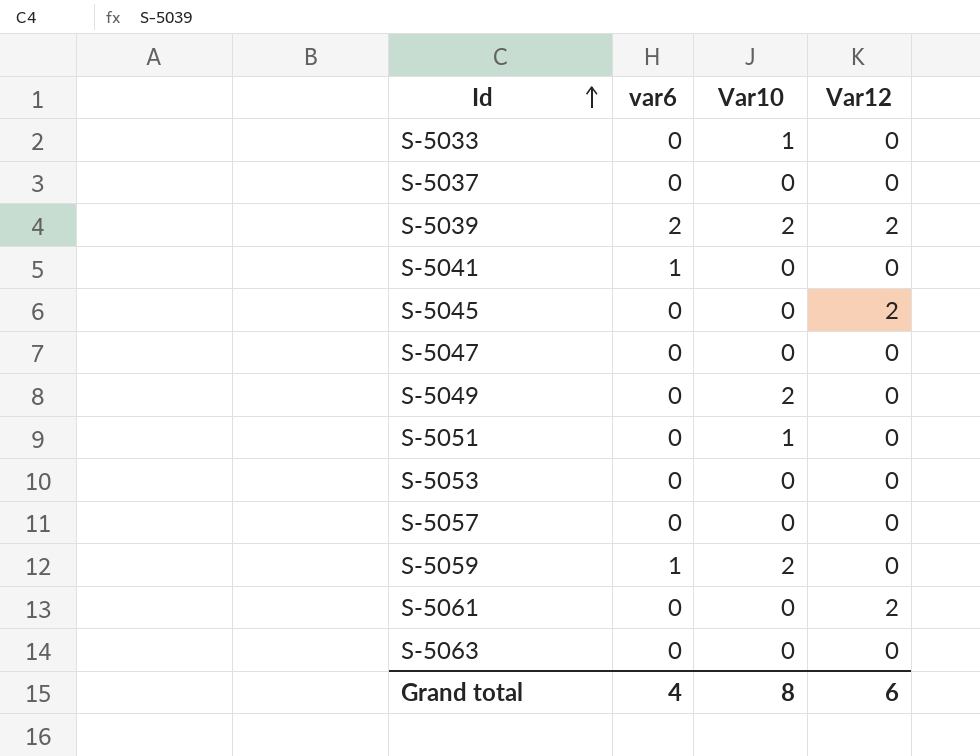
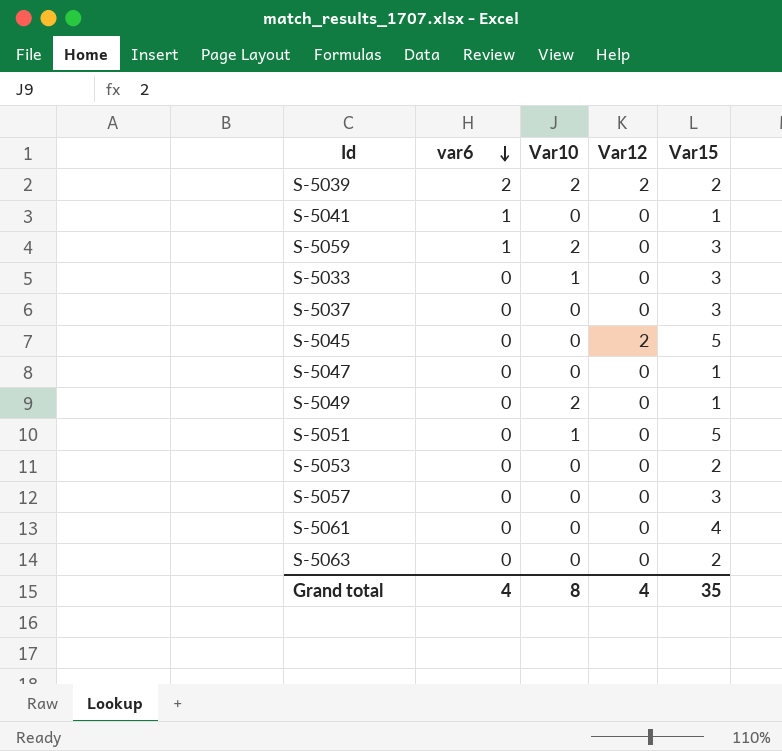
row order: Id ascending -> var6 descending
column Var15 | position: none -> 5
S-5061 | Var12: 2 -> 0
Grand total | Var12: 6 -> 4

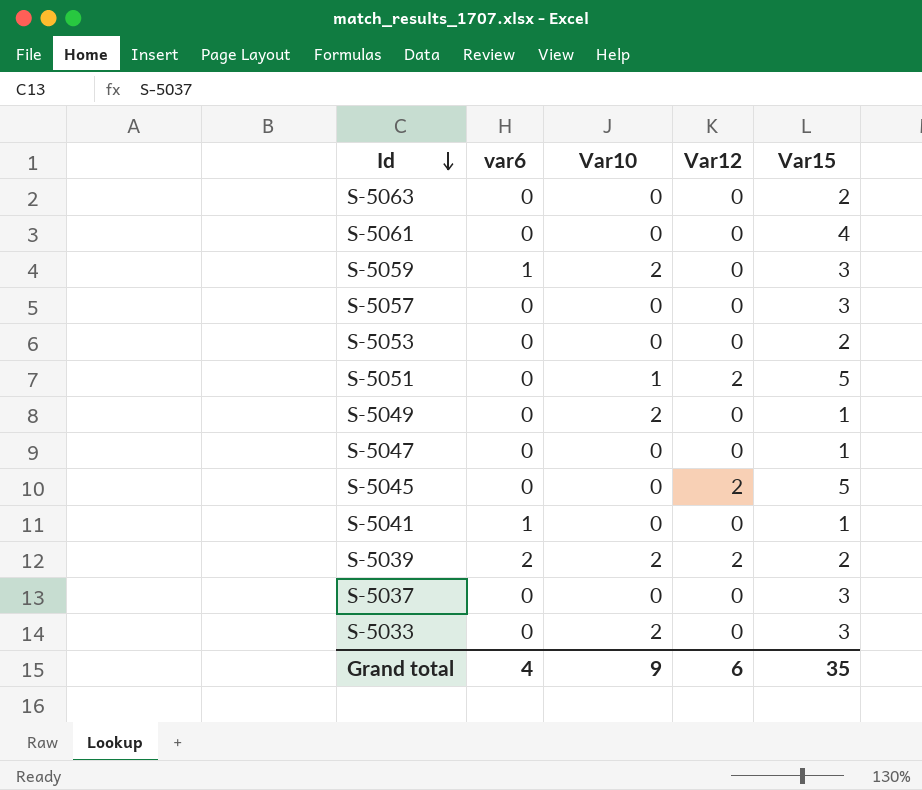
row order: var6 descending -> Id descending
S-5051 | Var12: 0 -> 2
S-5033 | Var10: 1 -> 2
Grand total | Var10: 8 -> 9
Grand total | Var12: 4 -> 6

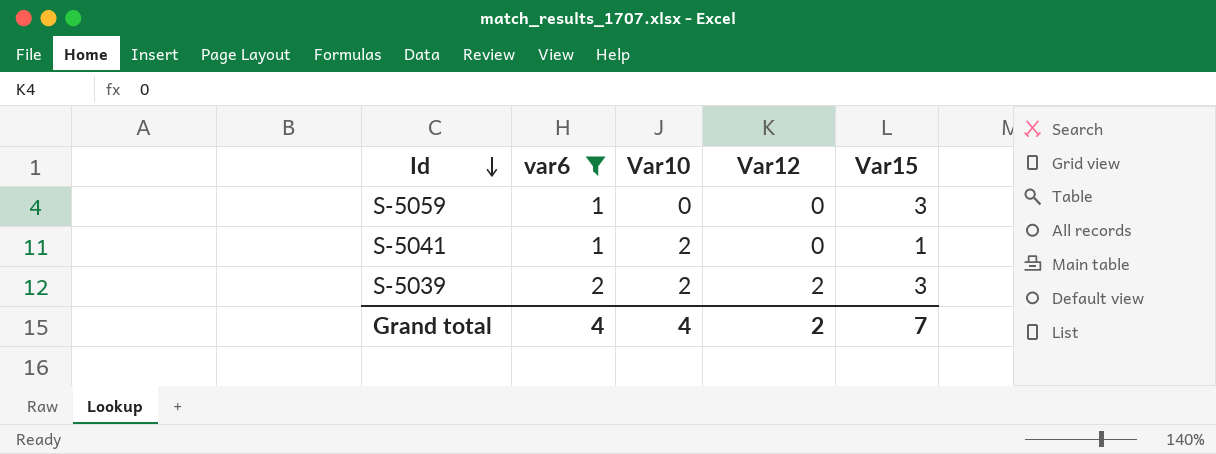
filter: none -> var6 != 0
S-5059 | Var10: 2 -> 0
S-5041 | Var10: 0 -> 2
S-5039 | Var15: 2 -> 3
Grand total | Var10: 9 -> 4
Grand total | Var12: 6 -> 2
Grand total | Var15: 35 -> 7

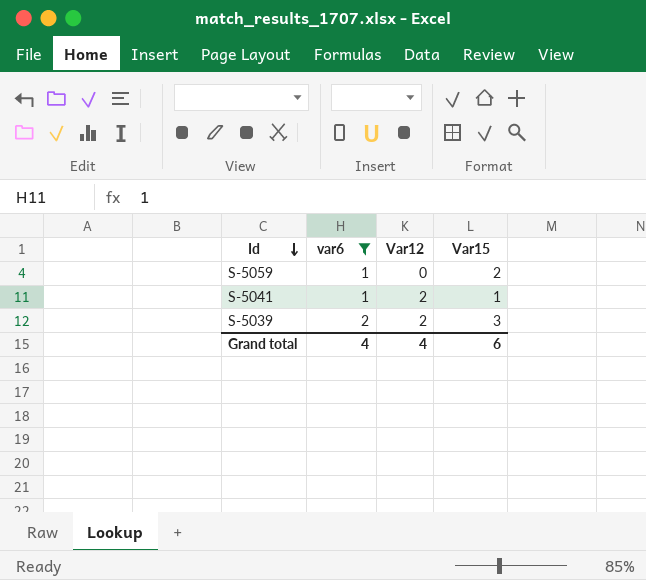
column Var10 | position: 3 -> none
S-5059 | Var15: 3 -> 2
S-5041 | Var12: 0 -> 2
Grand total | Var12: 2 -> 4
Grand total | Var15: 7 -> 6

